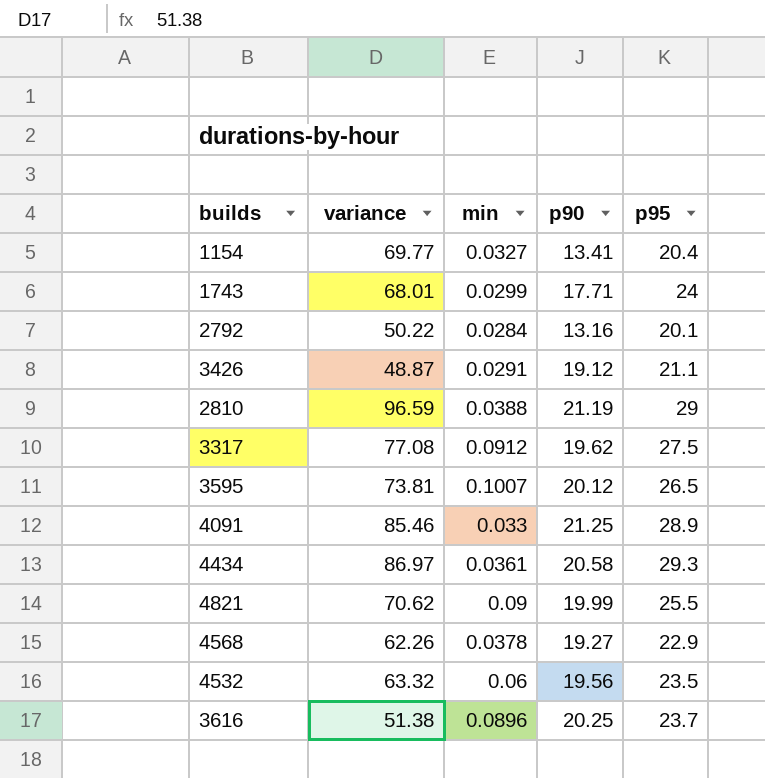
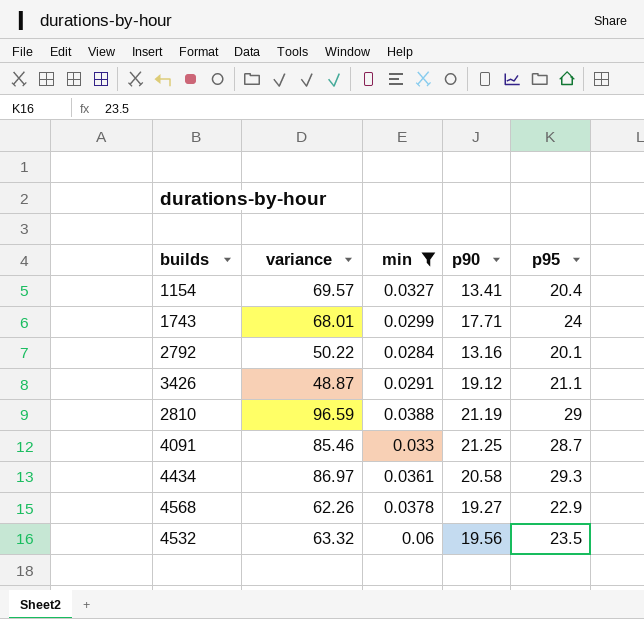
filter: none -> min <= 0.06
1154 | variance: 69.77 -> 69.57
4091 | p95: 28.9 -> 28.7

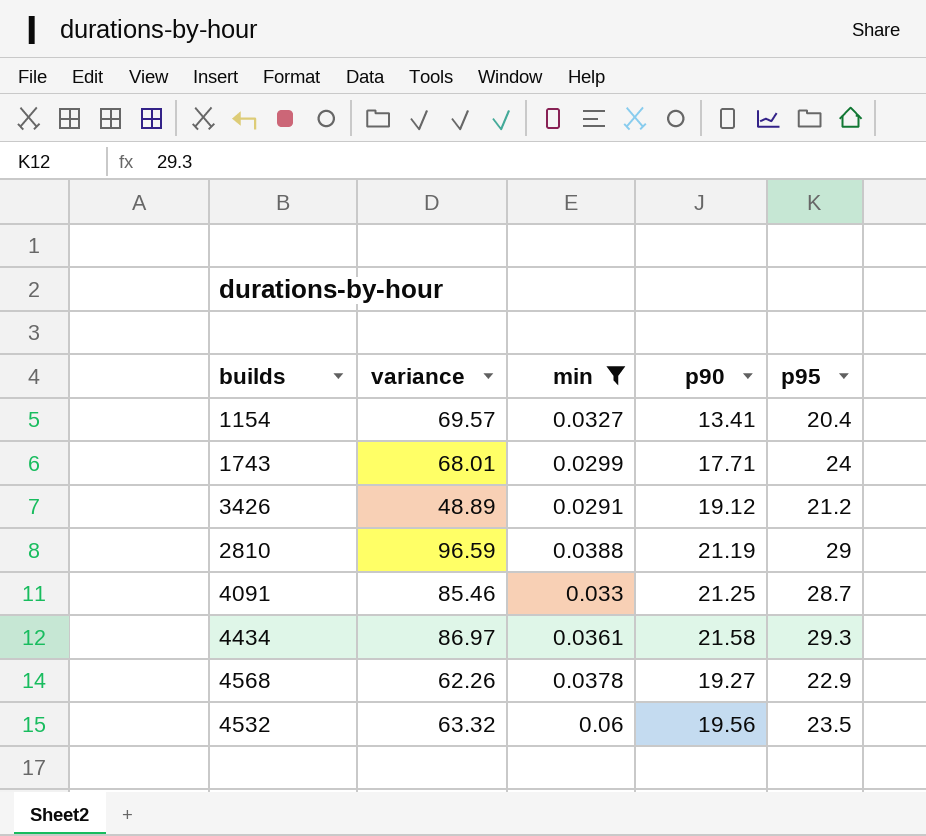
row 2792: 50.22 | 0.0284 | 13.16 | 20.1 -> none
3426 | variance: 48.87 -> 48.89
3426 | p95: 21.1 -> 21.2
4434 | p90: 20.58 -> 21.58

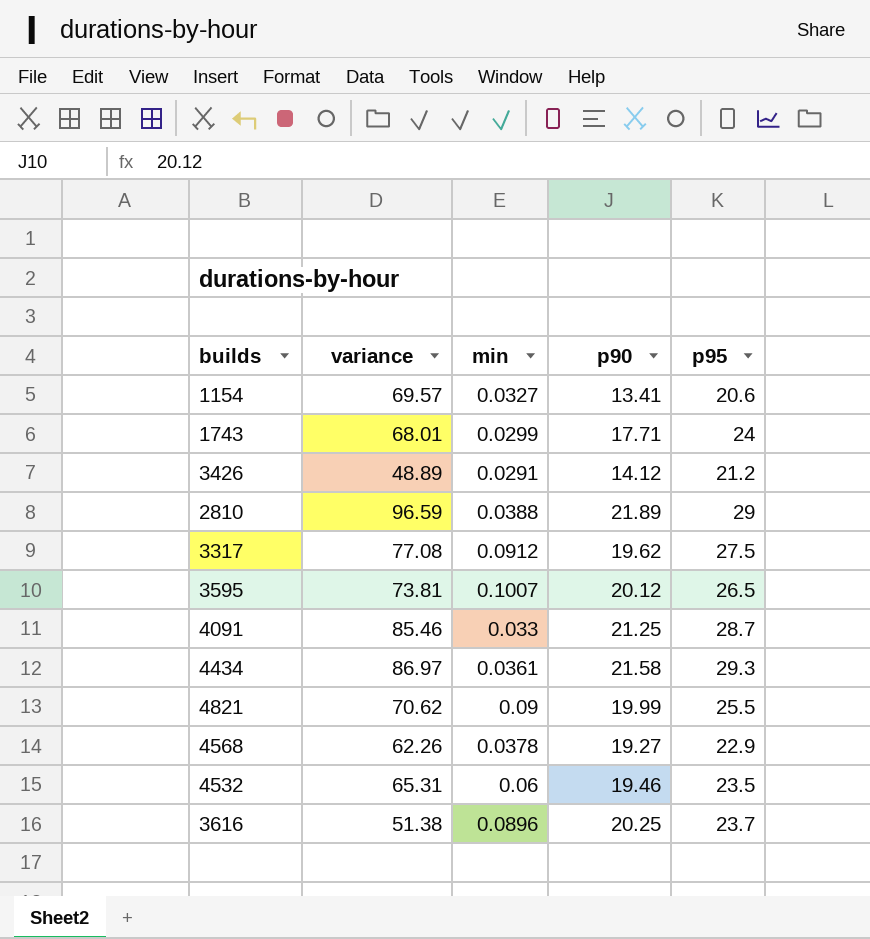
filter: min <= 0.06 -> none
1154 | p95: 20.4 -> 20.6
3426 | p90: 19.12 -> 14.12
2810 | p90: 21.19 -> 21.89
4532 | variance: 63.32 -> 65.31
4532 | p90: 19.56 -> 19.46

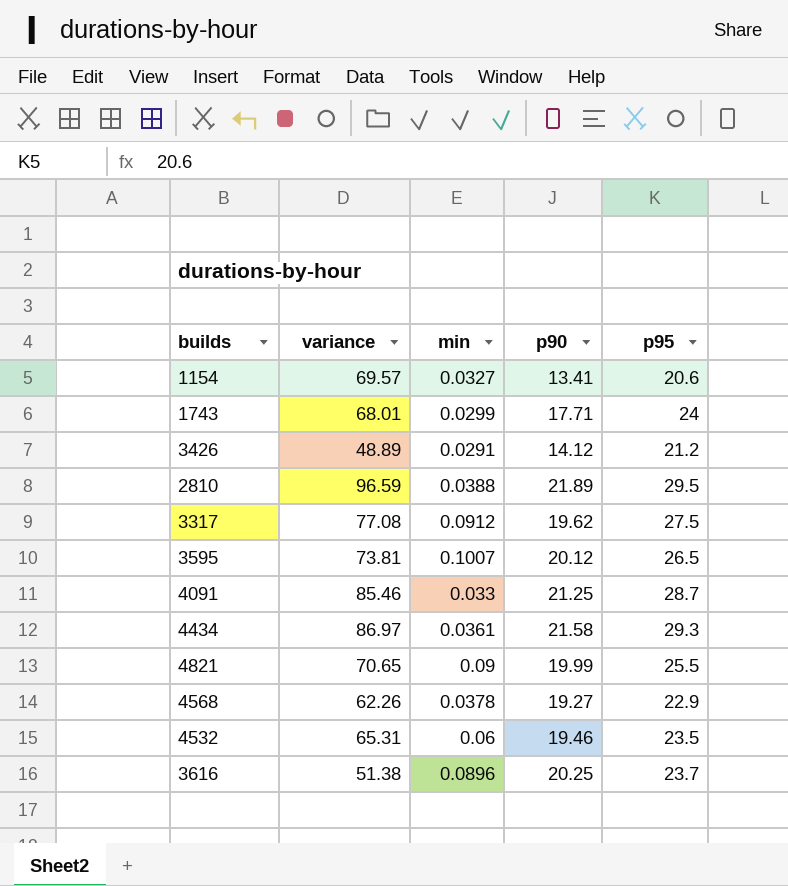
2810 | p95: 29 -> 29.5
4821 | variance: 70.62 -> 70.65

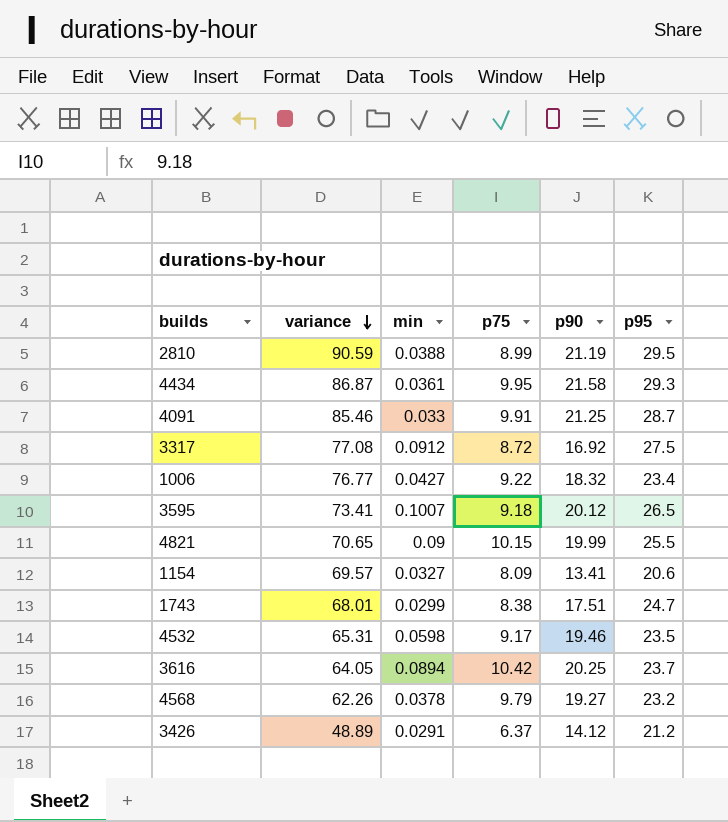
row order: none -> variance descending
column p75 | position: none -> 4
2810 | variance: 96.59 -> 90.59
2810 | p90: 21.89 -> 21.19
4434 | variance: 86.97 -> 86.87
3317 | p90: 19.62 -> 16.92
row 1006: none -> 76.77 | 0.0427 | 9.22 | 18.32 | 23.4
3595 | variance: 73.81 -> 73.41
1743 | p90: 17.71 -> 17.51
1743 | p95: 24 -> 24.7
4532 | min: 0.06 -> 0.0598
3616 | variance: 51.38 -> 64.05
3616 | min: 0.0896 -> 0.0894
4568 | p95: 22.9 -> 23.2

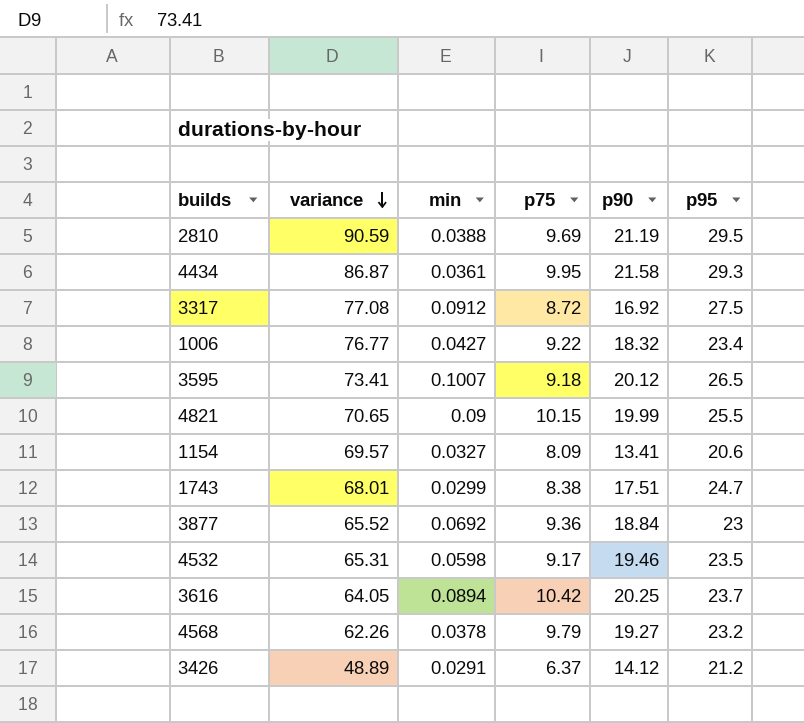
row 4091: 85.46 | 0.033 | 9.91 | 21.25 | 28.7 -> none
2810 | p75: 8.99 -> 9.69
row 3877: none -> 65.52 | 0.0692 | 9.36 | 18.84 | 23

